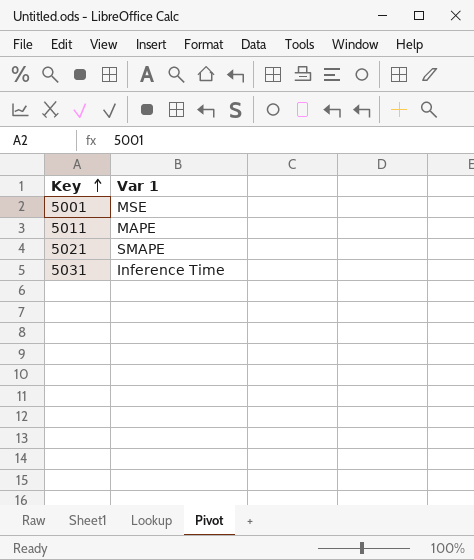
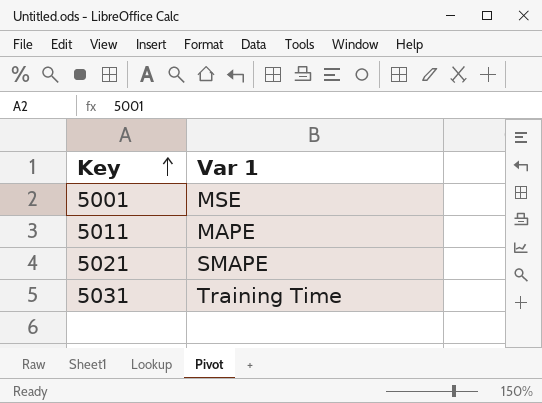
5031 | Var 1: Inference Time -> Training Time

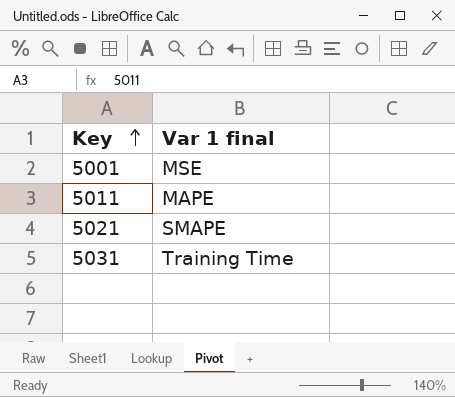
column name: Var 1 -> Var 1 final

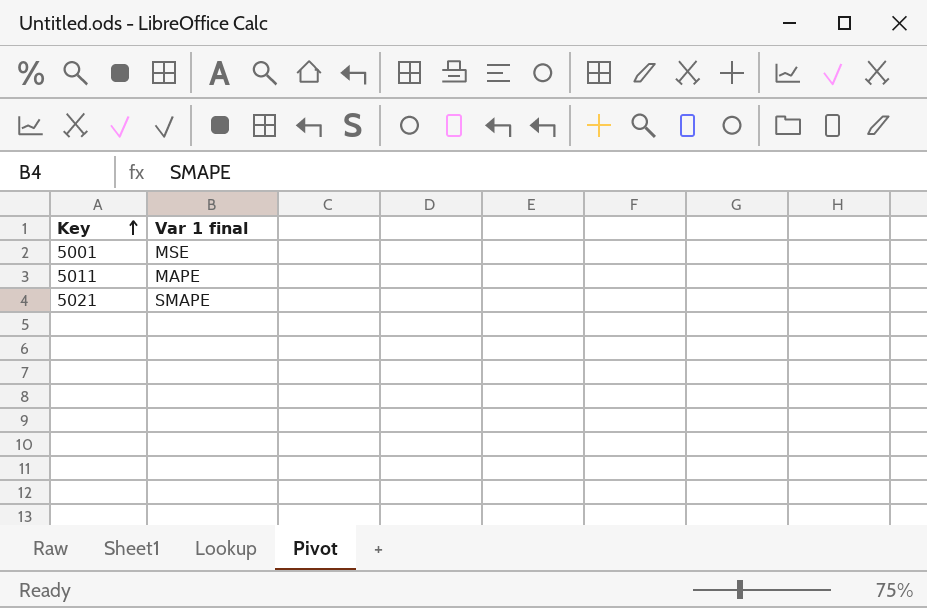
row 5031: Training Time -> none

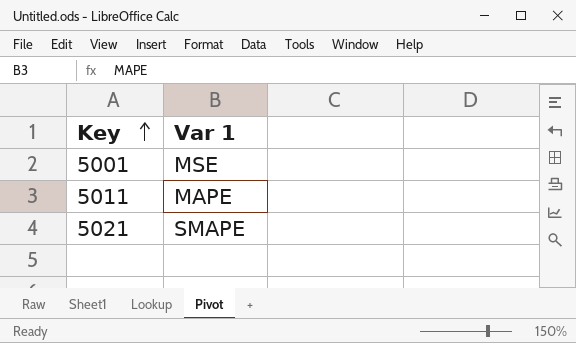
column name: Var 1 final -> Var 1

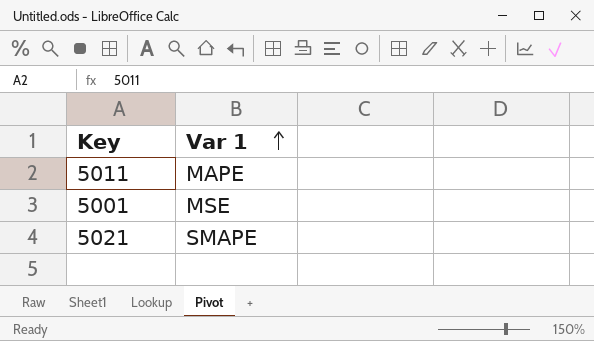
row order: Key ascending -> Var 1 ascending

